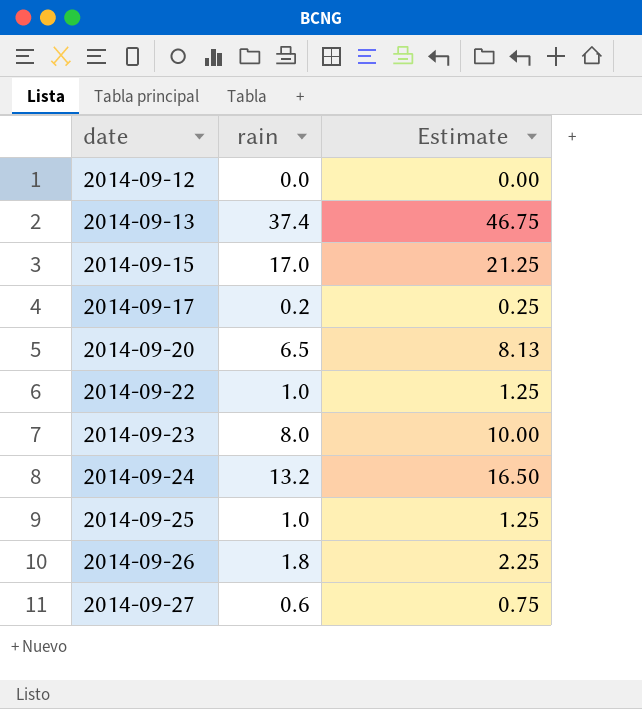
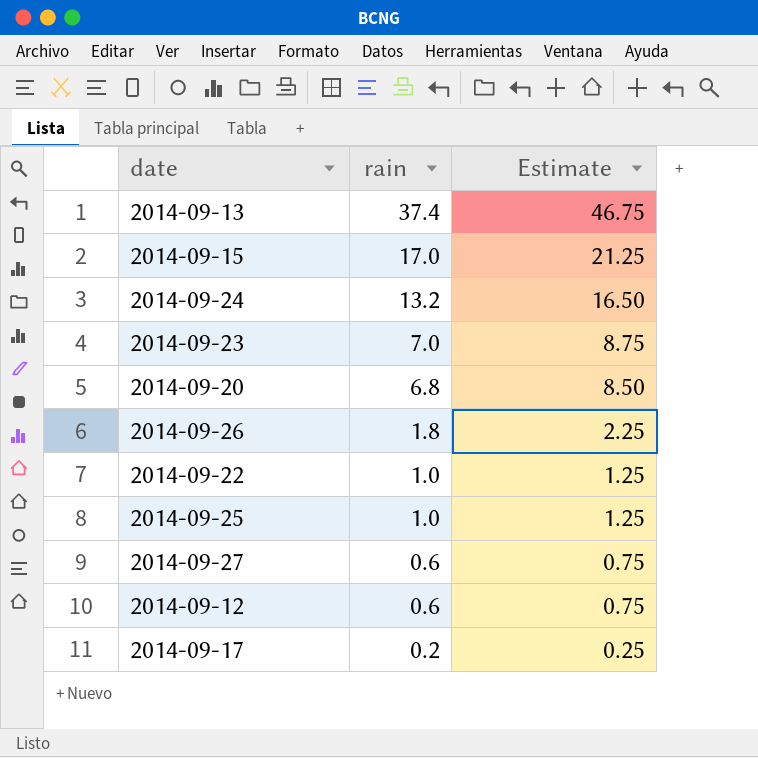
row order: date ascending -> rain descending
2014-09-23 | rain: 8.0 -> 7.0
2014-09-23 | Estimate: 10.00 -> 8.75
2014-09-20 | rain: 6.5 -> 6.8
2014-09-20 | Estimate: 8.13 -> 8.50
2014-09-12 | rain: 0.0 -> 0.6
2014-09-12 | Estimate: 0.00 -> 0.75

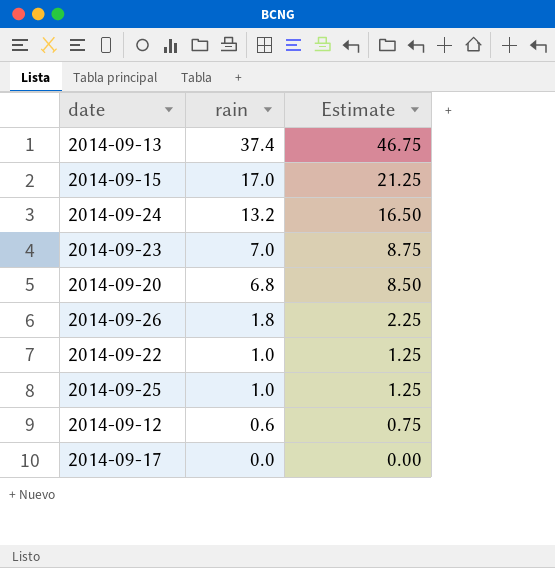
row 2014-09-27: 0.6 | 0.75 -> none
2014-09-17 | rain: 0.2 -> 0.0
2014-09-17 | Estimate: 0.25 -> 0.00

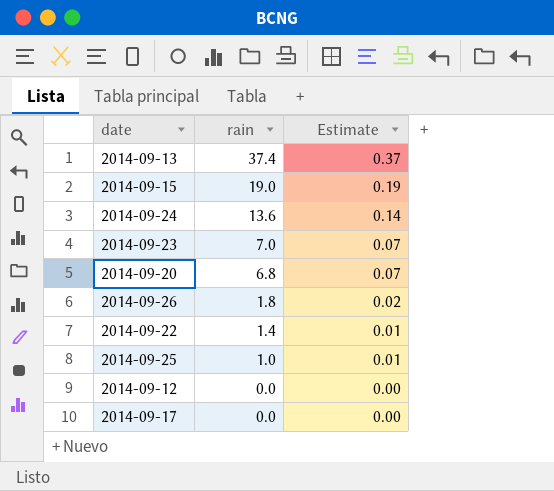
column Estimate | formula: [rain] * 1.25 -> [rain] * 0.01
2014-09-15 | rain: 17.0 -> 19.0
2014-09-24 | rain: 13.2 -> 13.6
2014-09-22 | rain: 1.0 -> 1.4
2014-09-12 | rain: 0.6 -> 0.0

